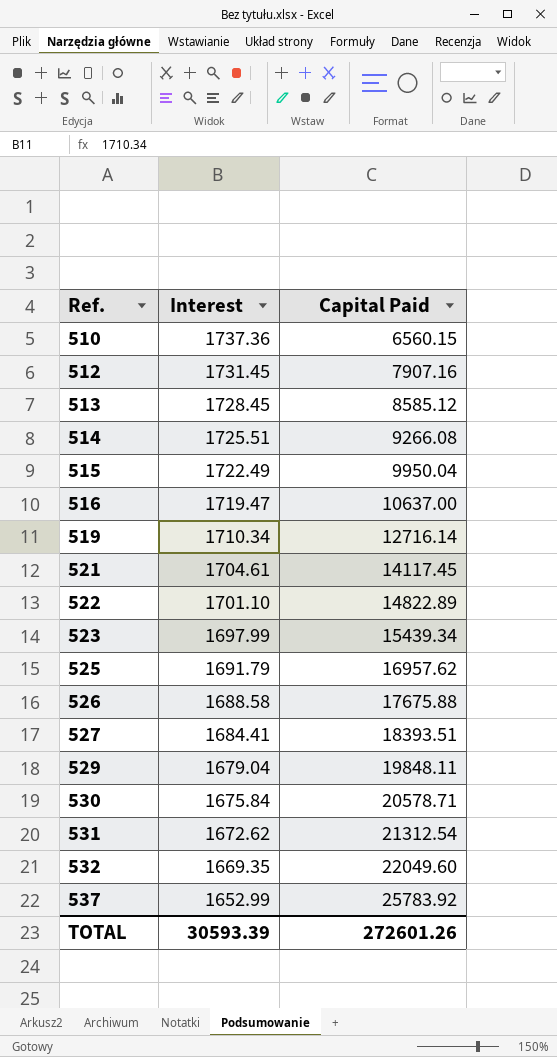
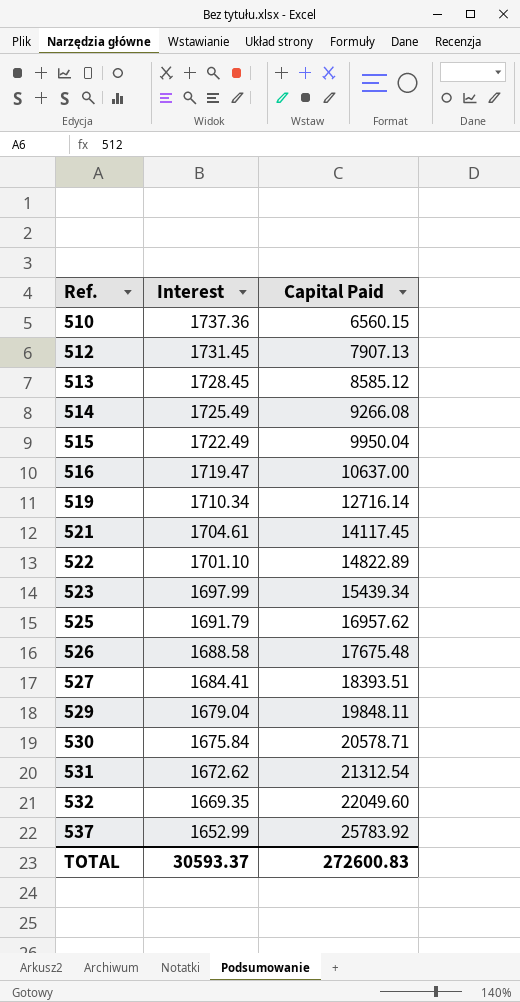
512 | Capital Paid: 7907.16 -> 7907.13
514 | Interest: 1725.51 -> 1725.49
526 | Capital Paid: 17675.88 -> 17675.48
TOTAL | Interest: 30593.39 -> 30593.37
TOTAL | Capital Paid: 272601.26 -> 272600.83

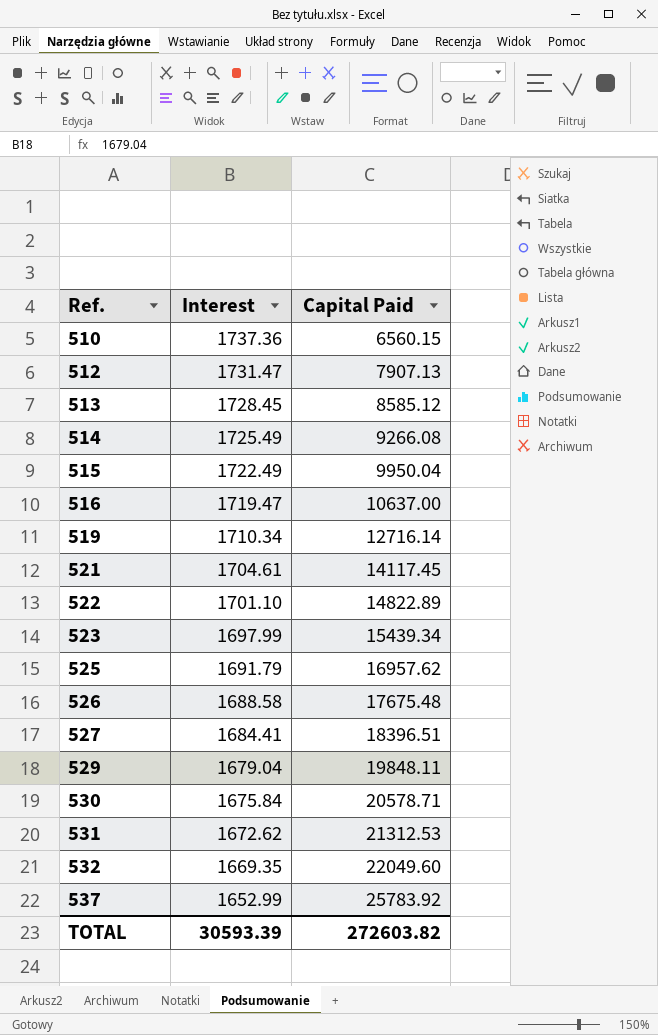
512 | Interest: 1731.45 -> 1731.47
527 | Capital Paid: 18393.51 -> 18396.51
531 | Capital Paid: 21312.54 -> 21312.53
TOTAL | Interest: 30593.37 -> 30593.39
TOTAL | Capital Paid: 272600.83 -> 272603.82

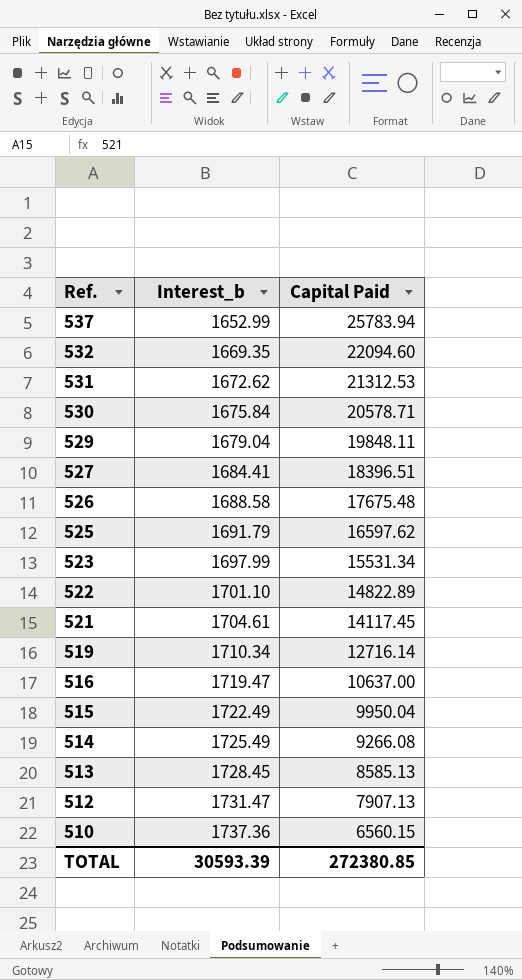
row order: Ref. ascending -> Ref. descending
column name: Interest -> Interest_b
537 | Capital Paid: 25783.92 -> 25783.94
532 | Capital Paid: 22049.60 -> 22094.60
525 | Capital Paid: 16957.62 -> 16597.62
523 | Capital Paid: 15439.34 -> 15531.34
513 | Capital Paid: 8585.12 -> 8585.13
TOTAL | Capital Paid: 272603.82 -> 272380.85

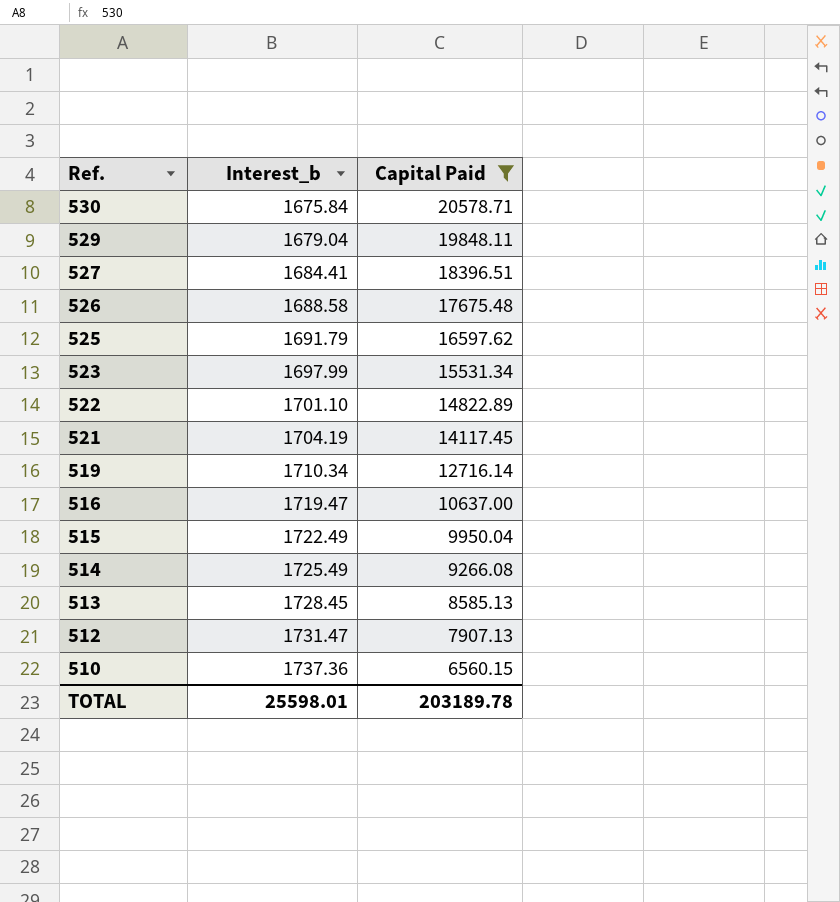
filter: none -> Capital Paid <= 20578.71
521 | Interest_b: 1704.61 -> 1704.19
TOTAL | Interest_b: 30593.39 -> 25598.01
TOTAL | Capital Paid: 272380.85 -> 203189.78

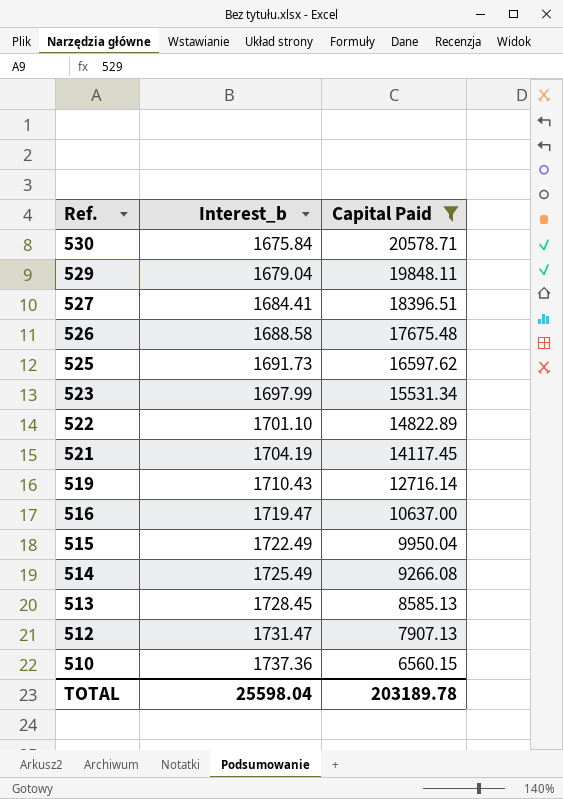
525 | Interest_b: 1691.79 -> 1691.73
519 | Interest_b: 1710.34 -> 1710.43
TOTAL | Interest_b: 25598.01 -> 25598.04

